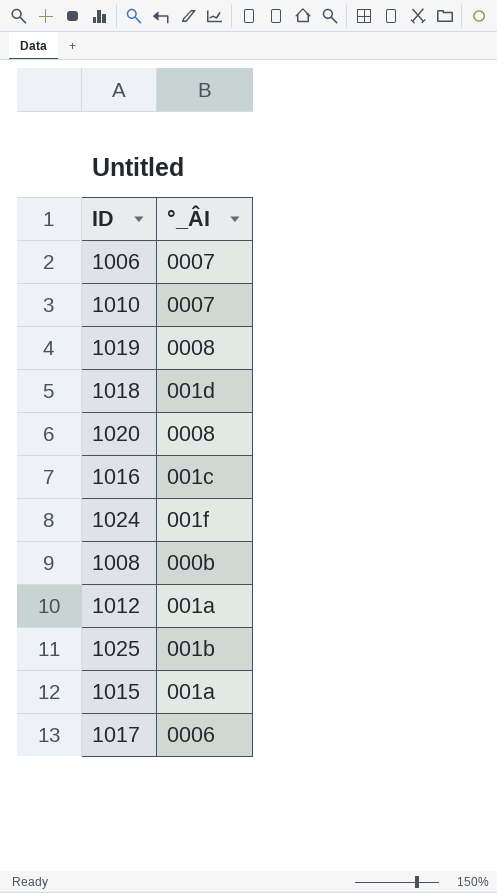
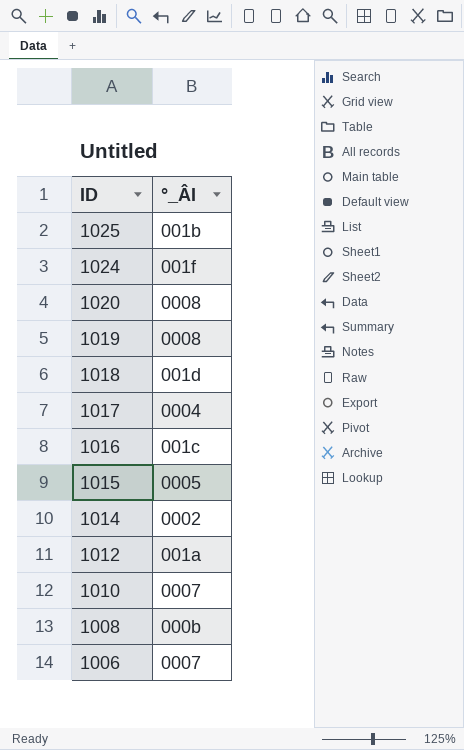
row order: none -> ID descending
1017 | °_ÂI: 0006 -> 0004
1015 | °_ÂI: 001a -> 0005
row 1014: none -> 0002

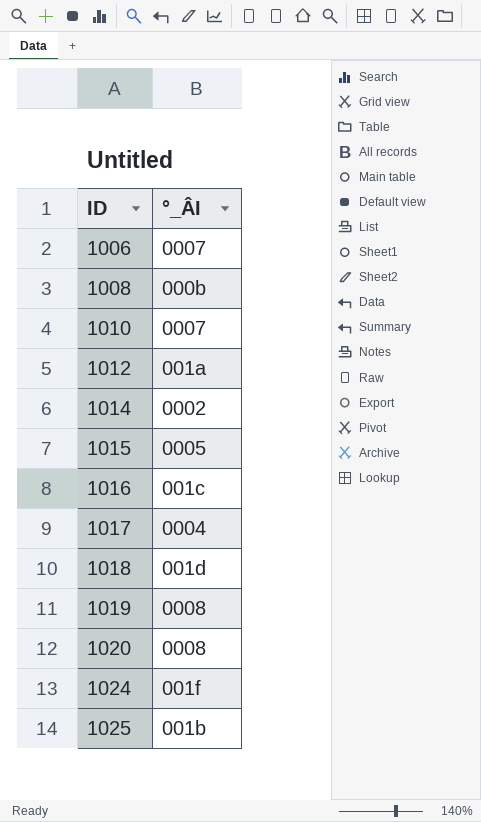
row order: ID descending -> ID ascending

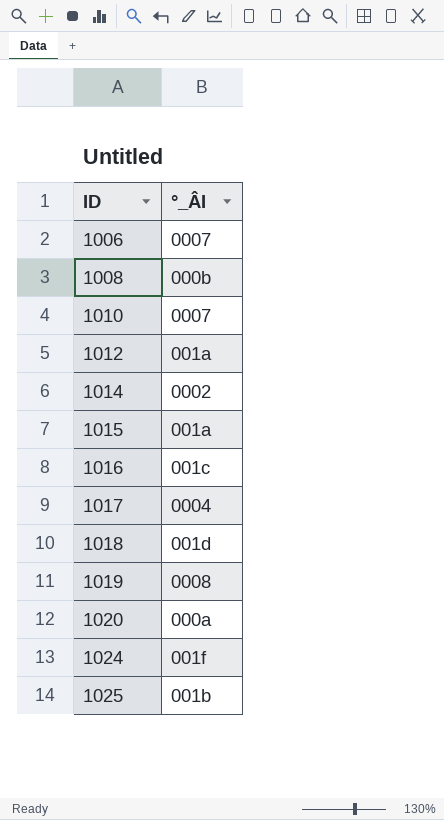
1015 | °_ÂI: 0005 -> 001a
1020 | °_ÂI: 0008 -> 000a

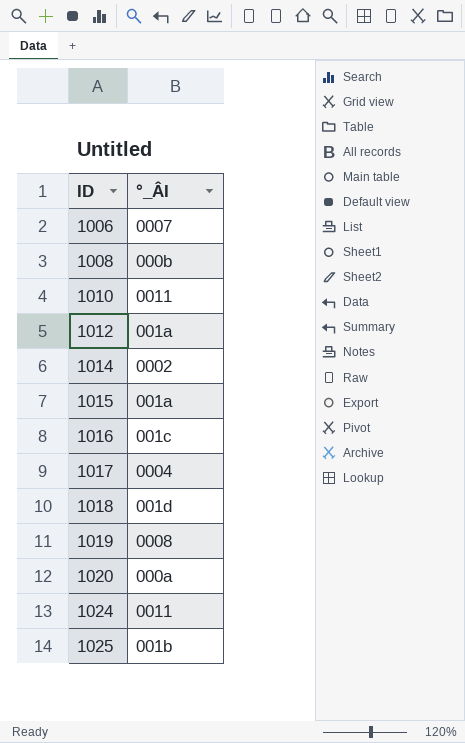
1010 | °_ÂI: 0007 -> 0011
1024 | °_ÂI: 001f -> 0011

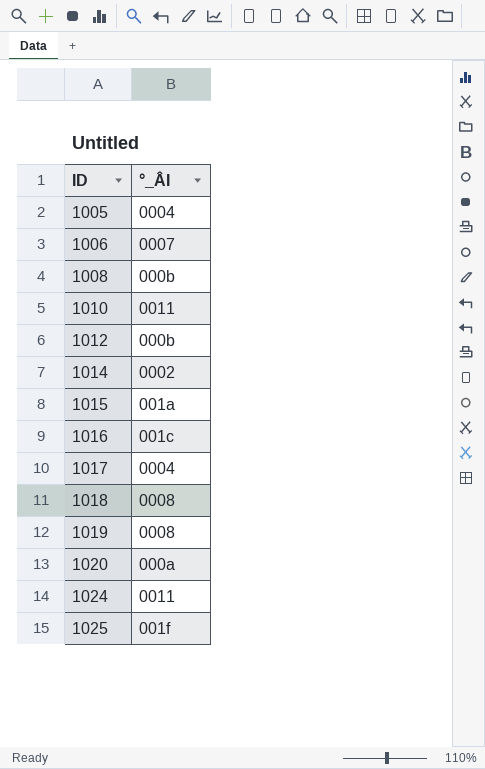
row 1005: none -> 0004
1012 | °_ÂI: 001a -> 000b
1018 | °_ÂI: 001d -> 0008
1025 | °_ÂI: 001b -> 001f

